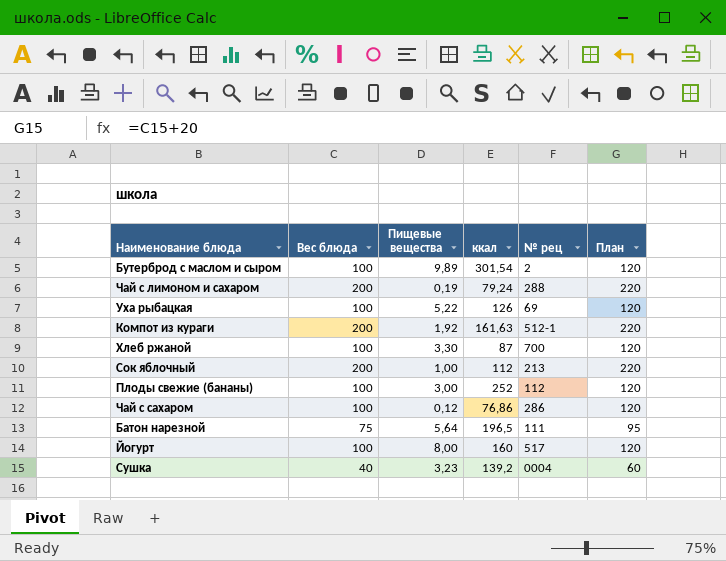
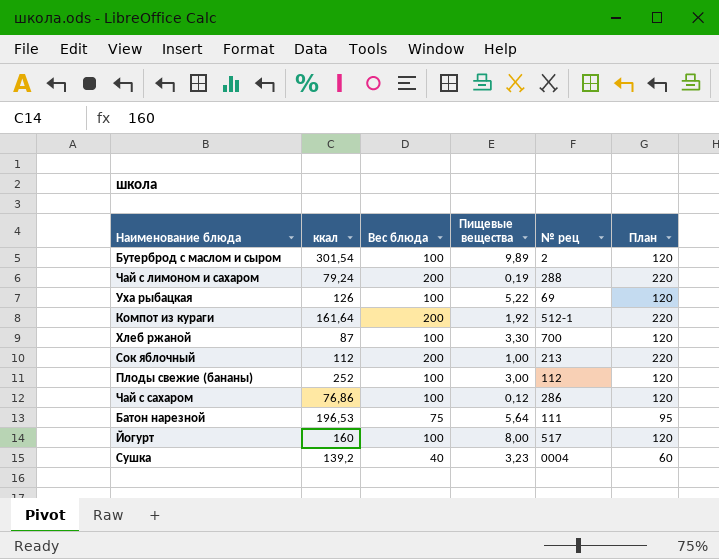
column ккал | position: 4 -> 2
Компот из кураги | ккал: 161,63 -> 161,64
Батон нарезной | ккал: 196,5 -> 196,53

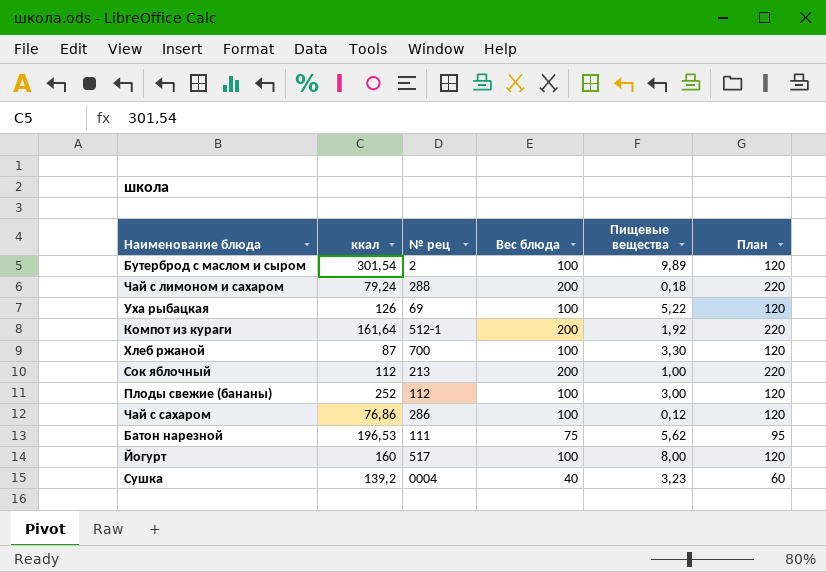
column № рец | position: 5 -> 3
Чай с лимоном и сахаром | Пищевые вещества: 0,19 -> 0,18
Батон нарезной | Пищевые вещества: 5,64 -> 5,62

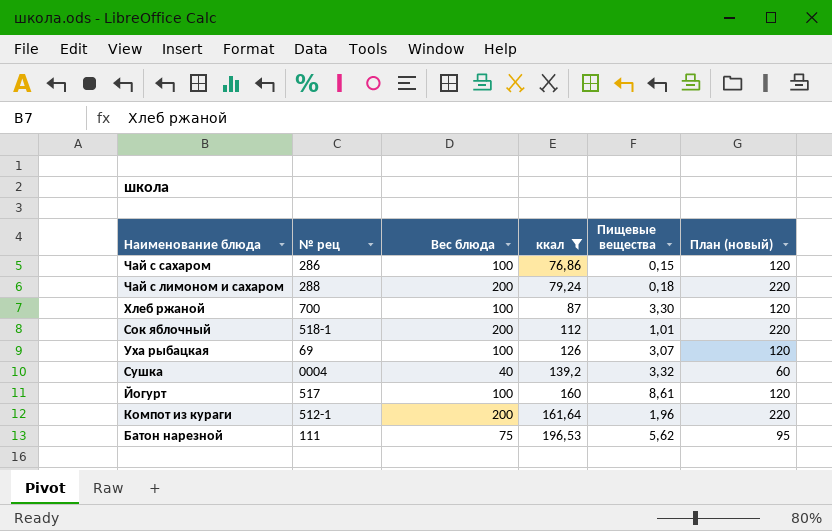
filter: none -> ккал <= 196,53
row order: none -> ккал ascending
column ккал | position: 2 -> 4
column name: План -> План (новый)
Чай с сахаром | Пищевые вещества: 0,12 -> 0,15
Сок яблочный | № рец: 213 -> 518-1
Сок яблочный | Пищевые вещества: 1,00 -> 1,01
Уха рыбацкая | Пищевые вещества: 5,22 -> 3,07
Сушка | Пищевые вещества: 3,23 -> 3,32
Йогурт | Пищевые вещества: 8,00 -> 8,61
Компот из кураги | Пищевые вещества: 1,92 -> 1,96

